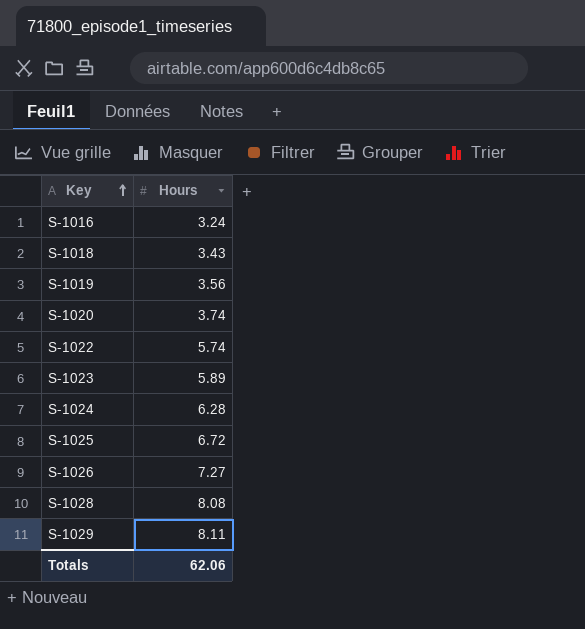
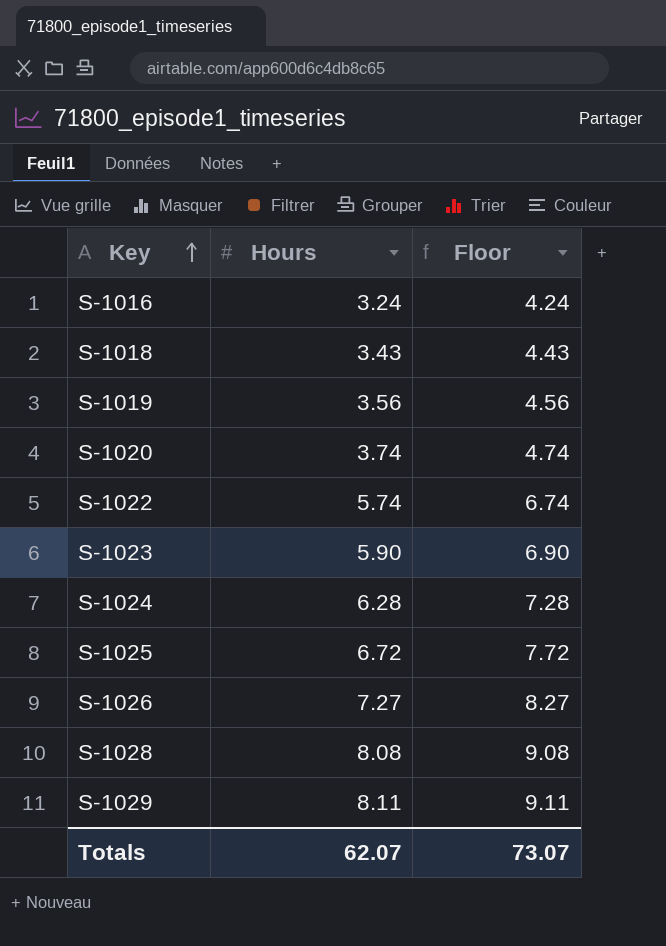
column Floor | formula: none -> [Hours] + 1
S-1023 | Hours: 5.89 -> 5.90
Totals | Hours: 62.06 -> 62.07

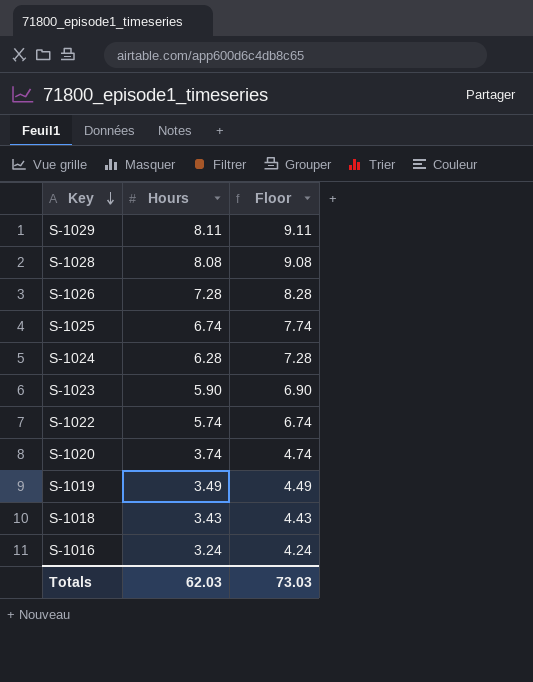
row order: Key ascending -> Key descending
S-1026 | Hours: 7.27 -> 7.28
S-1026 | Floor: 8.27 -> 8.28
S-1025 | Hours: 6.72 -> 6.74
S-1025 | Floor: 7.72 -> 7.74
S-1019 | Hours: 3.56 -> 3.49
S-1019 | Floor: 4.56 -> 4.49
Totals | Hours: 62.07 -> 62.03
Totals | Floor: 73.07 -> 73.03

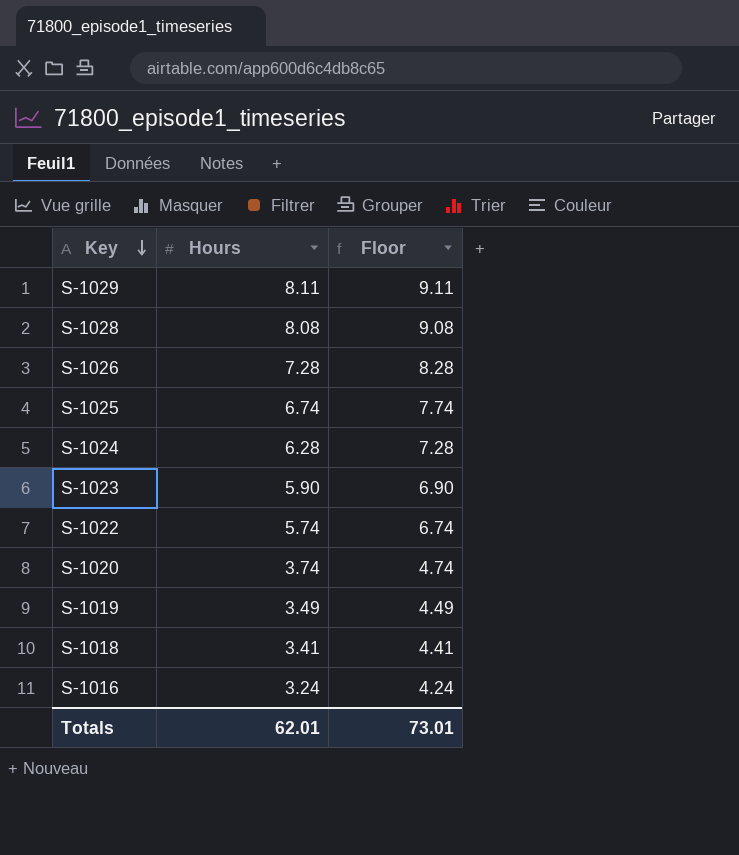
S-1018 | Hours: 3.43 -> 3.41
S-1018 | Floor: 4.43 -> 4.41
Totals | Hours: 62.03 -> 62.01
Totals | Floor: 73.03 -> 73.01

